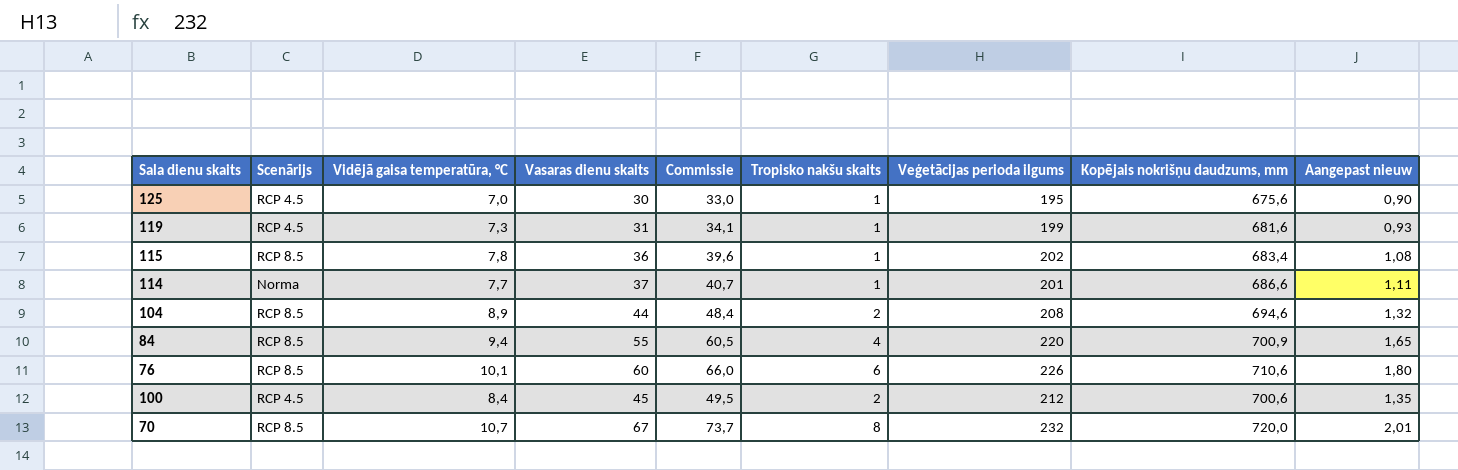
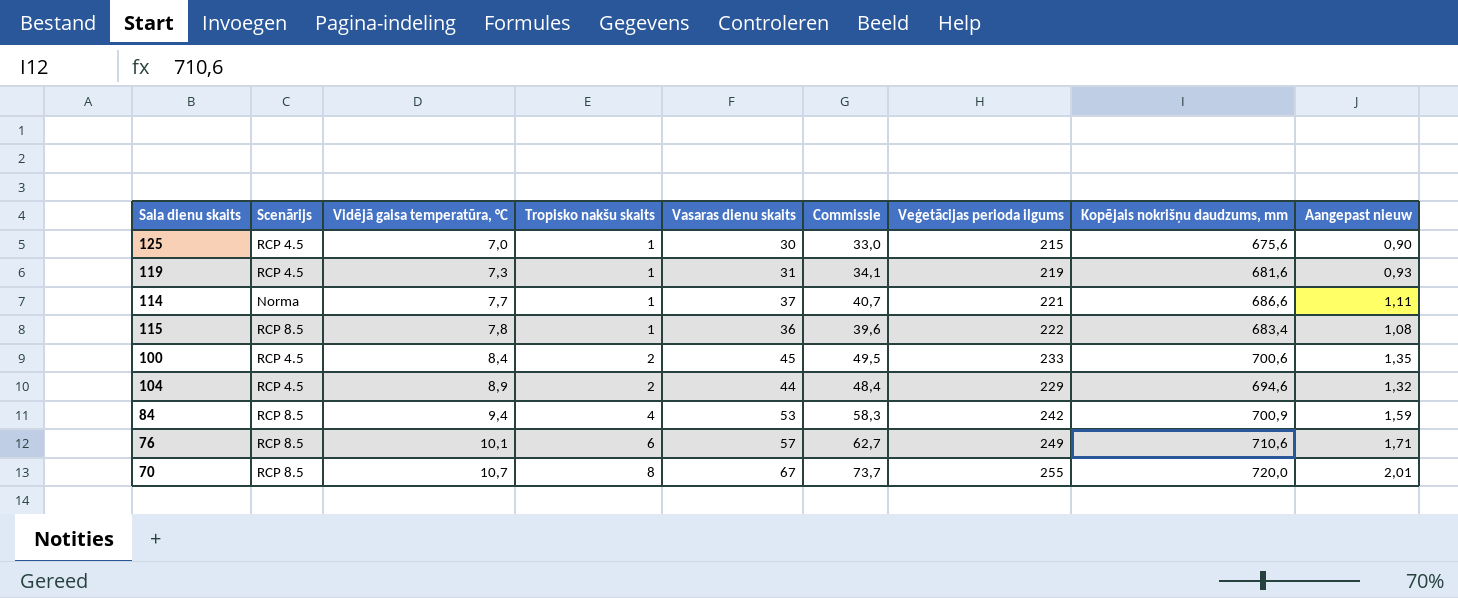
row order: none -> Vidējā gaisa temperatūra, °C ascending
column Tropisko nakšu skaits | position: 6 -> 4
125 | Veģetācijas perioda ilgums: 195 -> 215
119 | Veģetācijas perioda ilgums: 199 -> 219
114 | Veģetācijas perioda ilgums: 201 -> 221
115 | Veģetācijas perioda ilgums: 202 -> 222
100 | Veģetācijas perioda ilgums: 212 -> 233
104 | Scenārijs: RCP 8.5 -> RCP 4.5
104 | Veģetācijas perioda ilgums: 208 -> 229
84 | Vasaras dienu skaits: 55 -> 53
84 | Commissie: 60,5 -> 58,3
84 | Veģetācijas perioda ilgums: 220 -> 242
84 | Aangepast nieuw: 1,65 -> 1,59
76 | Vasaras dienu skaits: 60 -> 57
76 | Commissie: 66,0 -> 62,7
76 | Veģetācijas perioda ilgums: 226 -> 249
76 | Aangepast nieuw: 1,80 -> 1,71
70 | Veģetācijas perioda ilgums: 232 -> 255

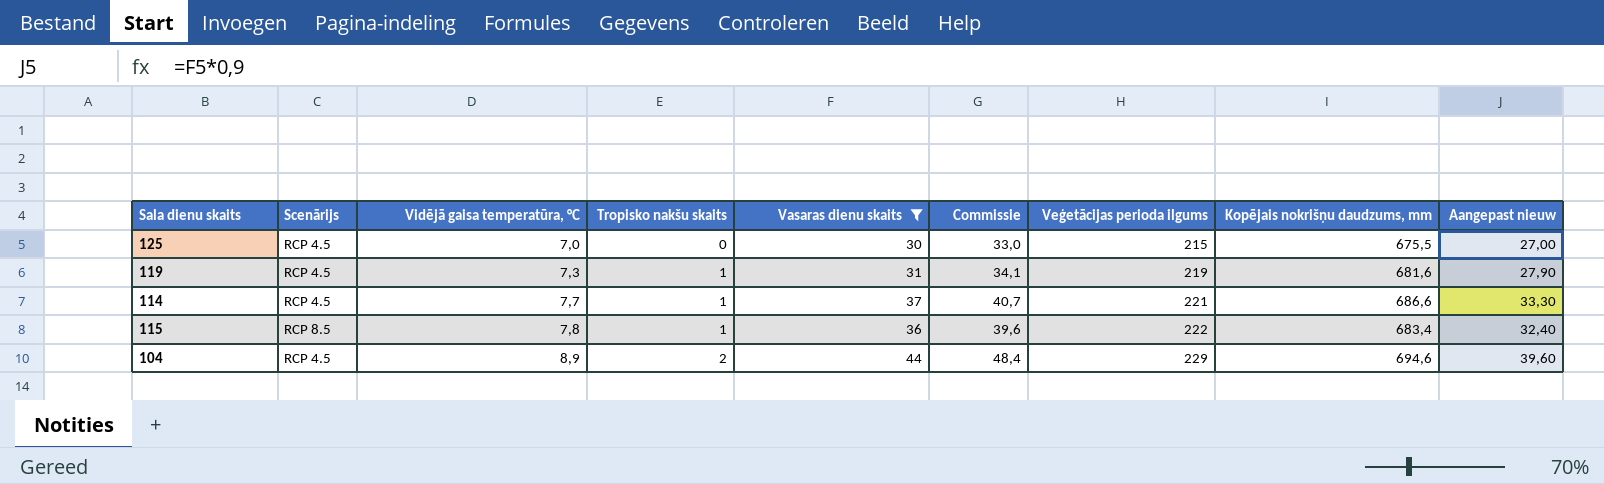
filter: none -> Vasaras dienu skaits <= 44
column Aangepast nieuw | formula: [Vasaras dienu skaits] * 0,03 -> [Vasaras dienu skaits] * 0,9
125 | Tropisko nakšu skaits: 1 -> 0
125 | Kopējais nokrišņu daudzums, mm: 675,6 -> 675,5
114 | Scenārijs: Norma -> RCP 4.5

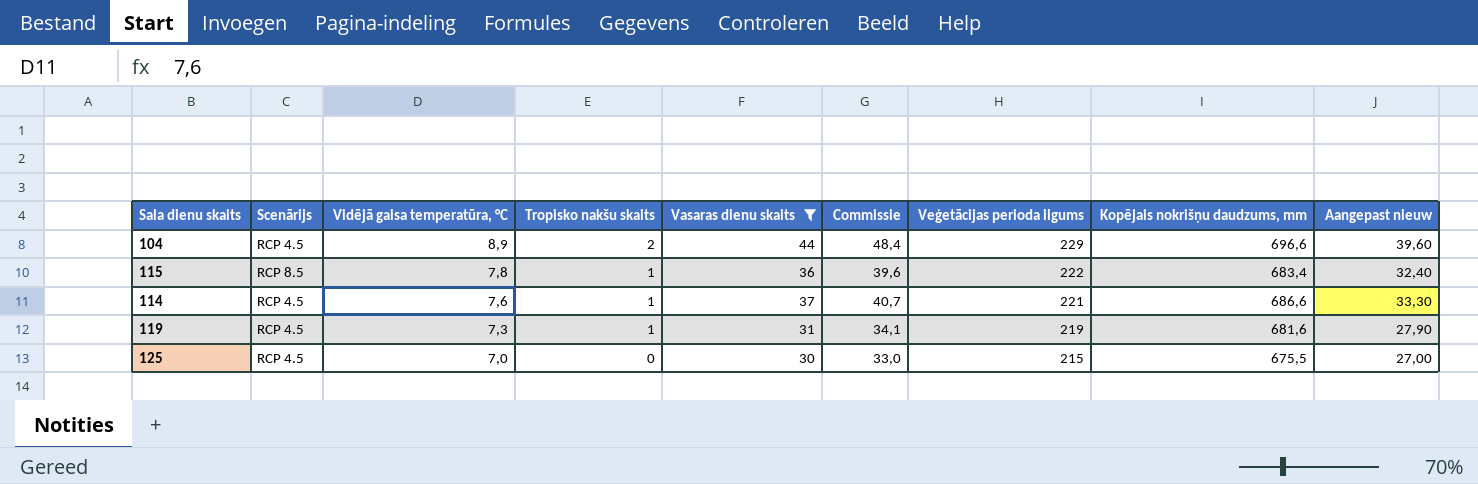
row order: Vidējā gaisa temperatūra, °C ascending -> Vidējā gaisa temperatūra, °C descending
104 | Kopējais nokrišņu daudzums, mm: 694,6 -> 696,6
114 | Vidējā gaisa temperatūra, °C: 7,7 -> 7,6

